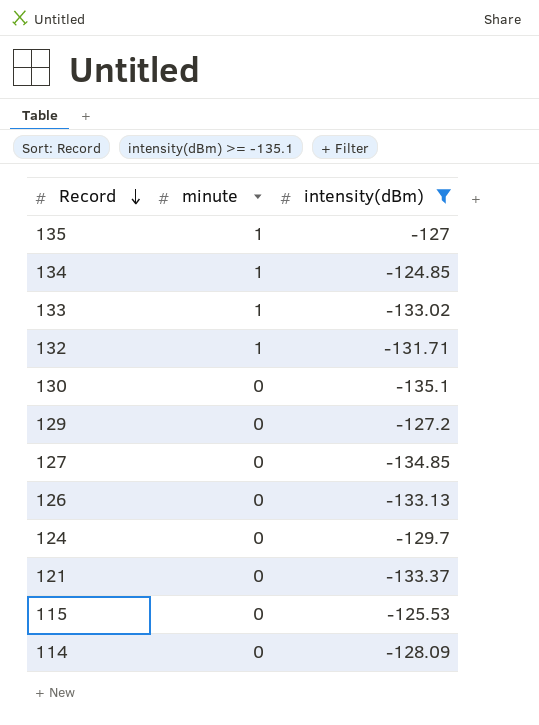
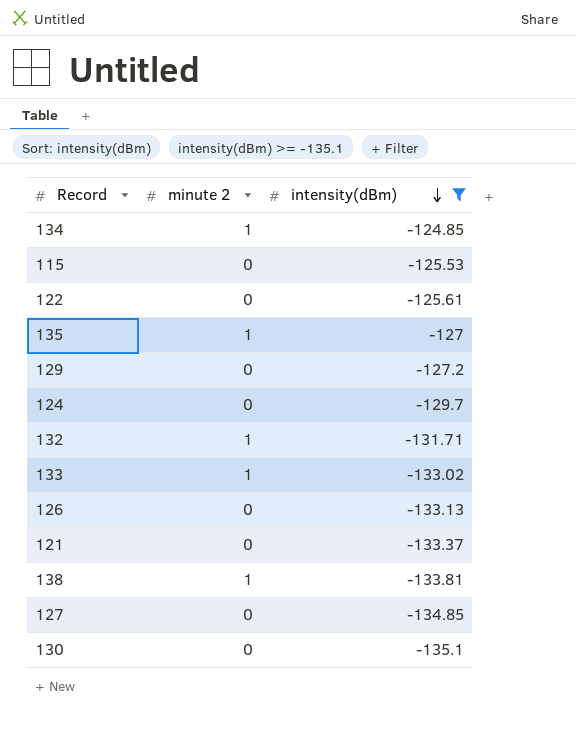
row order: Record descending -> intensity(dBm) descending
column name: minute -> minute 2
row 114: 0 | -128.09 -> none
row 122: none -> 0 | -125.61
row 138: none -> 1 | -133.81

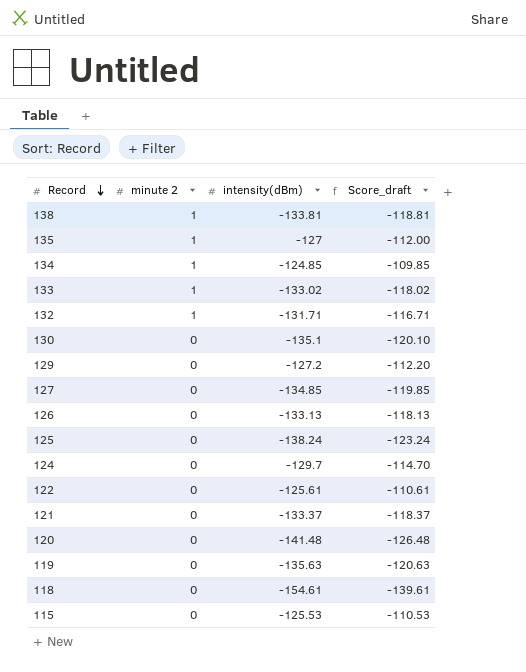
filter: intensity(dBm) >= -135.1 -> none
row order: intensity(dBm) descending -> Record descending
column Score_draft | formula: none -> [intensity(dBm)] + 15

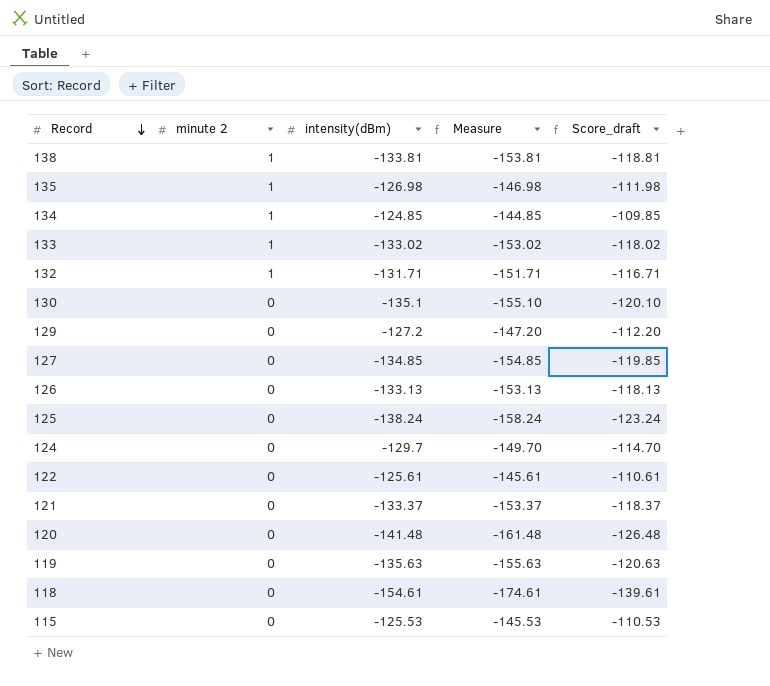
column Measure | formula: none -> [intensity(dBm)] - 20
135 | intensity(dBm): -127 -> -126.98
135 | Score_draft: -112.00 -> -111.98

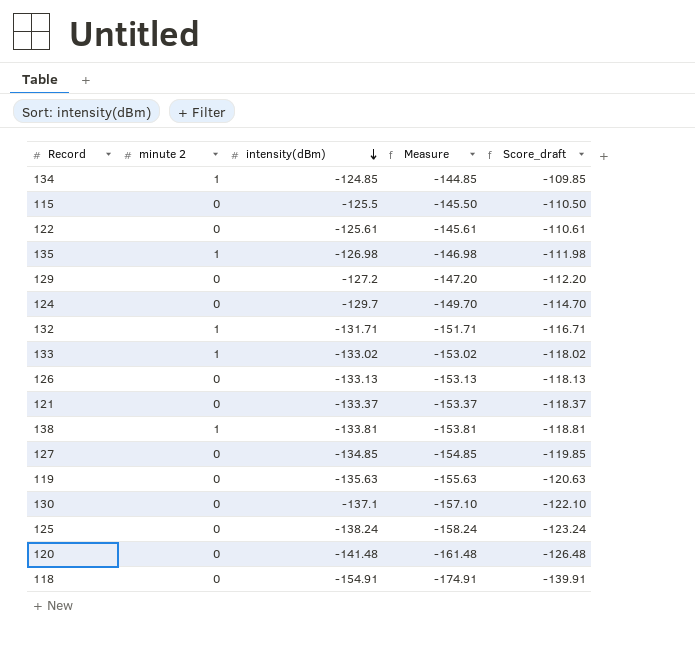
row order: Record descending -> intensity(dBm) descending
115 | intensity(dBm): -125.53 -> -125.5
115 | Measure: -145.53 -> -145.50
115 | Score_draft: -110.53 -> -110.50
130 | intensity(dBm): -135.1 -> -137.1
130 | Measure: -155.10 -> -157.10
130 | Score_draft: -120.10 -> -122.10
118 | intensity(dBm): -154.61 -> -154.91
118 | Measure: -174.61 -> -174.91
118 | Score_draft: -139.61 -> -139.91

